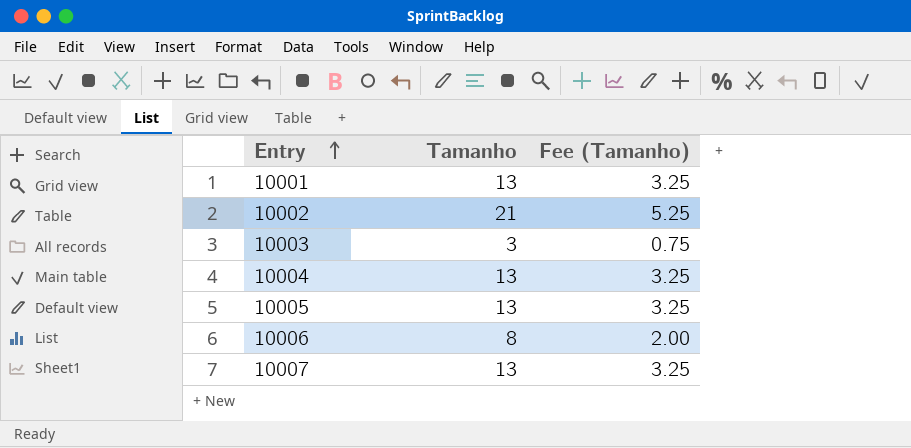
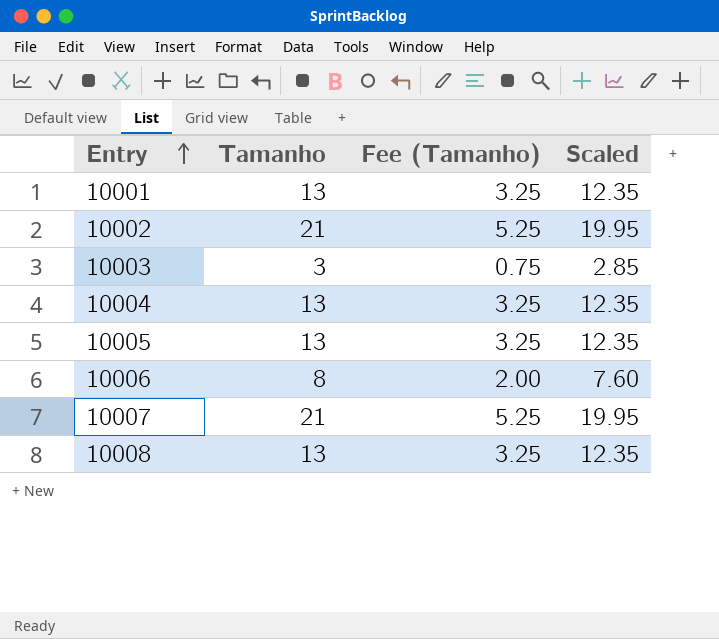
column Scaled | formula: none -> [Tamanho] * 0.95
10007 | Tamanho: 13 -> 21
10007 | Fee (Tamanho): 3.25 -> 5.25
row 10008: none -> 13 | 3.25 | 12.35

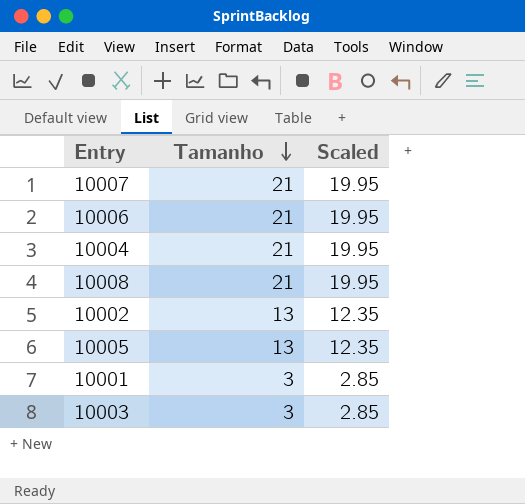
row order: Entry ascending -> Tamanho descending
column Fee (Tamanho) | formula: [Tamanho] * 0.25 -> none
10006 | Tamanho: 8 -> 21
10006 | Scaled: 7.60 -> 19.95
10004 | Tamanho: 13 -> 21
10004 | Scaled: 12.35 -> 19.95
10008 | Tamanho: 13 -> 21
10008 | Scaled: 12.35 -> 19.95
10002 | Tamanho: 21 -> 13
10002 | Scaled: 19.95 -> 12.35
10001 | Tamanho: 13 -> 3
10001 | Scaled: 12.35 -> 2.85

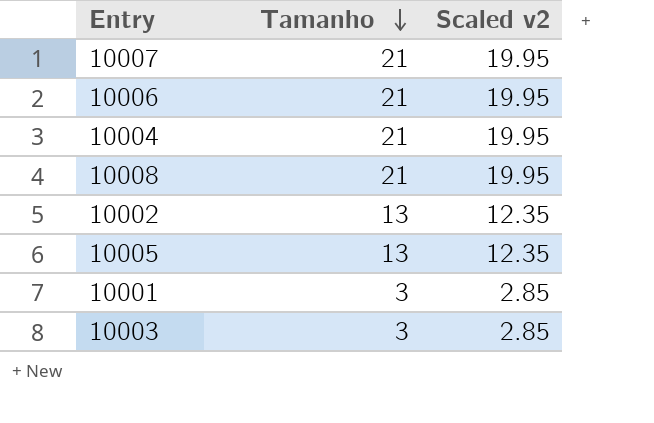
column name: Scaled -> Scaled v2

